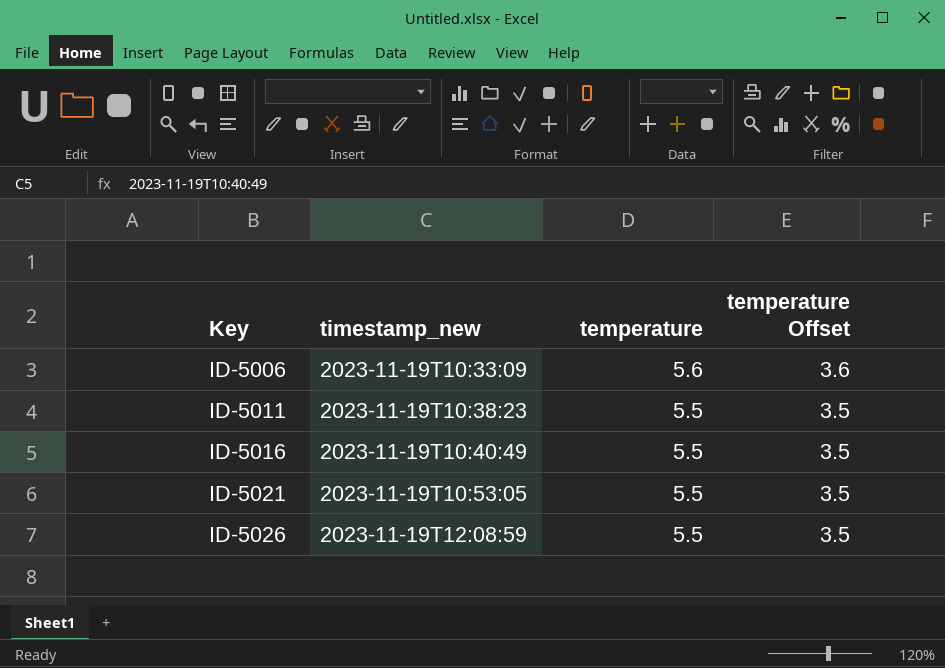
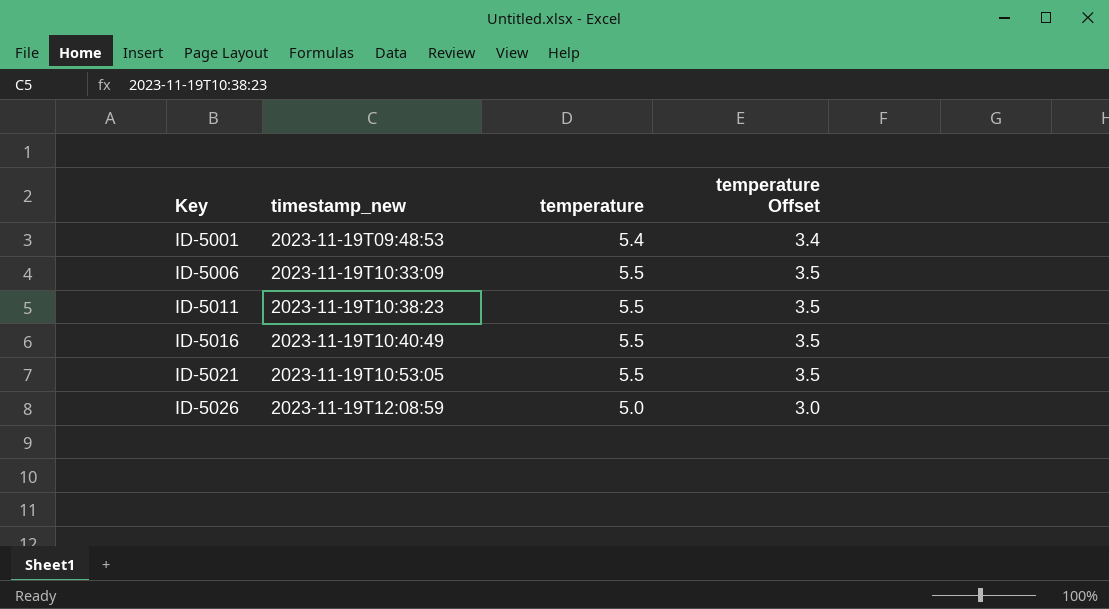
row ID-5001: none -> 2023-11-19T09:48:53 | 5.4 | 3.4
ID-5006 | temperature: 5.6 -> 5.5
ID-5006 | temperature Offset: 3.6 -> 3.5
ID-5026 | temperature: 5.5 -> 5.0
ID-5026 | temperature Offset: 3.5 -> 3.0

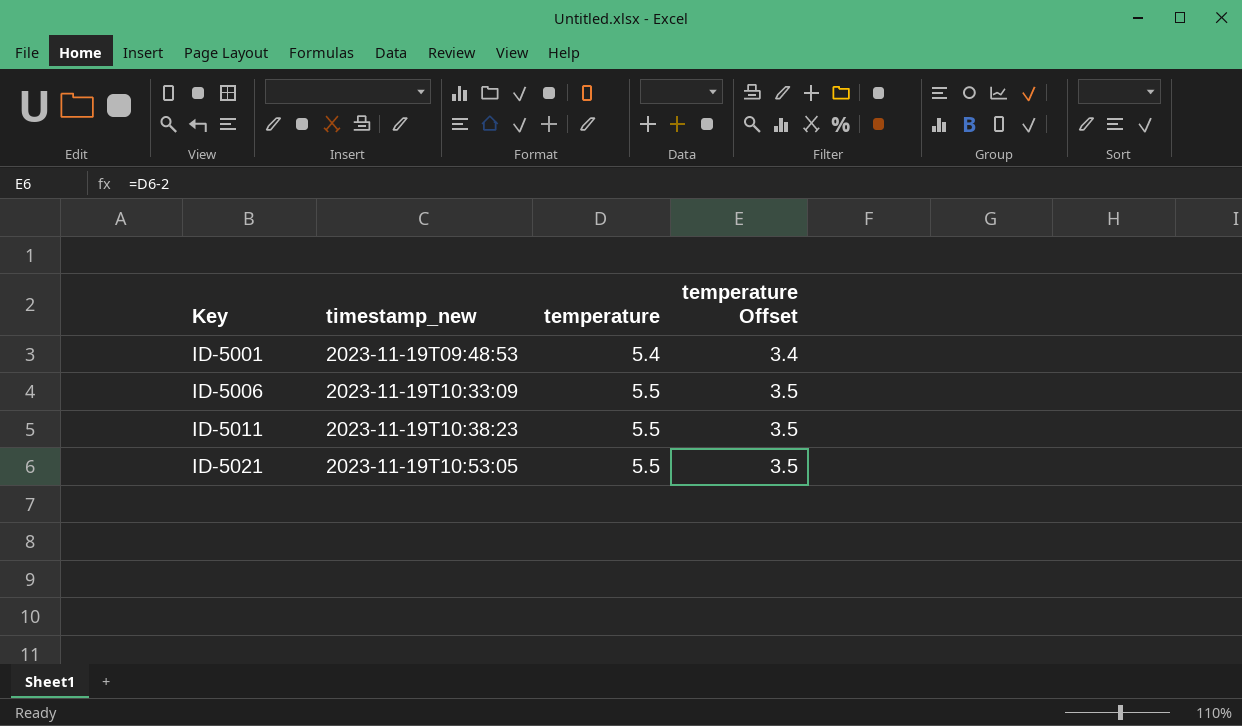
row ID-5016: 2023-11-19T10:40:49 | 5.5 | 3.5 -> none
row ID-5026: 2023-11-19T12:08:59 | 5.0 | 3.0 -> none

